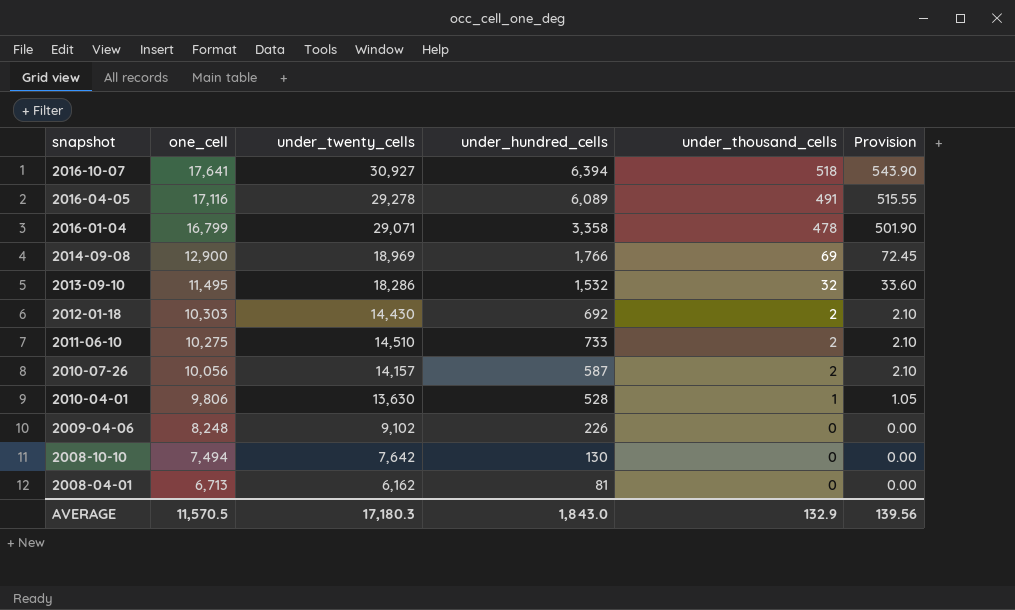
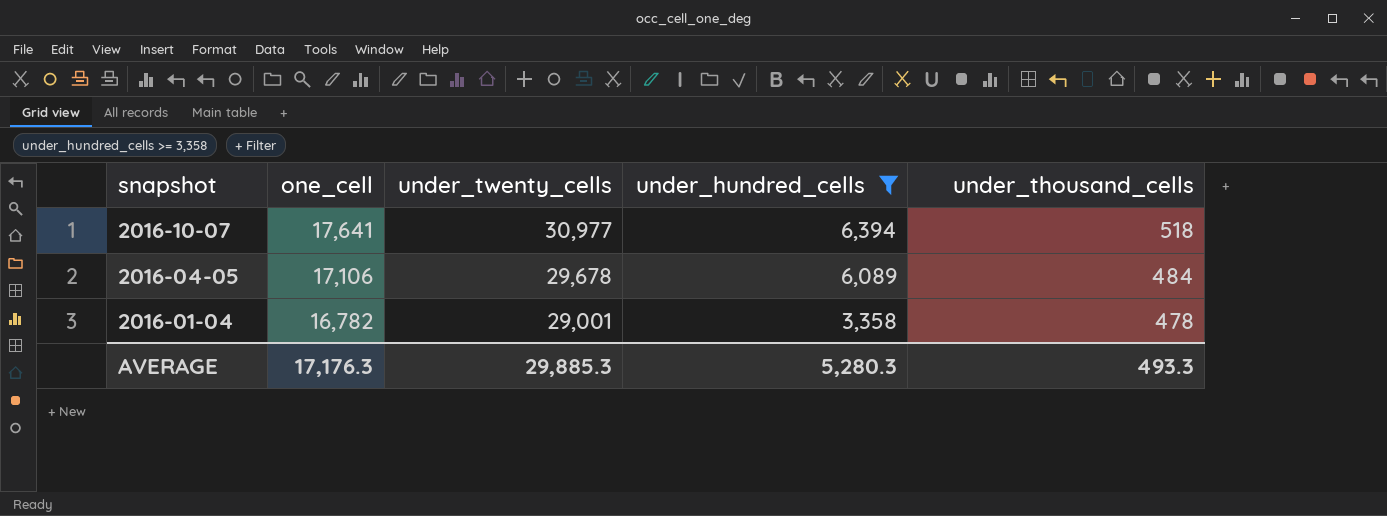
filter: none -> under_hundred_cells >= 3,358
column Provision | formula: [under_thousand_cells] * 1.05 -> none
2016-10-07 | under_twenty_cells: 30,927 -> 30,977
2016-04-05 | one_cell: 17,116 -> 17,106
2016-04-05 | under_twenty_cells: 29,278 -> 29,678
2016-04-05 | under_thousand_cells: 491 -> 484
2016-01-04 | one_cell: 16,799 -> 16,782
2016-01-04 | under_twenty_cells: 29,071 -> 29,001
AVERAGE | one_cell: 11,570.5 -> 17,176.3
AVERAGE | under_twenty_cells: 17,180.3 -> 29,885.3
AVERAGE | under_hundred_cells: 1,843.0 -> 5,280.3
AVERAGE | under_thousand_cells: 132.9 -> 493.3

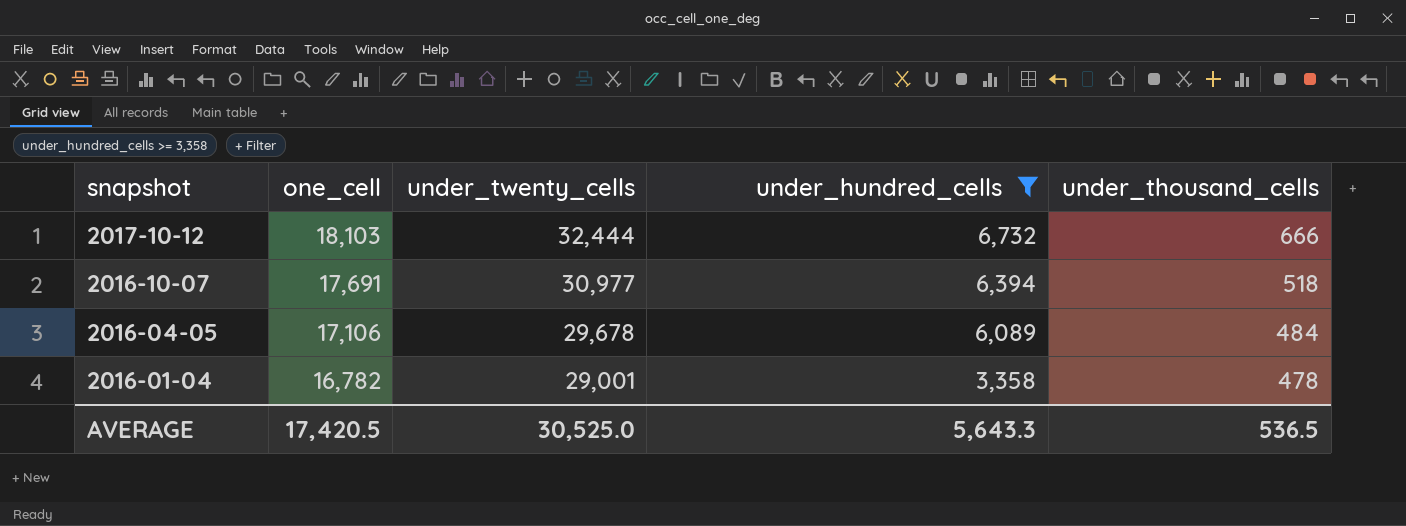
row 2017-10-12: none -> 18,103 | 32,444 | 6,732 | 666
2016-10-07 | one_cell: 17,641 -> 17,691
AVERAGE | one_cell: 17,176.3 -> 17,420.5
AVERAGE | under_twenty_cells: 29,885.3 -> 30,525.0
AVERAGE | under_hundred_cells: 5,280.3 -> 5,643.3
AVERAGE | under_thousand_cells: 493.3 -> 536.5

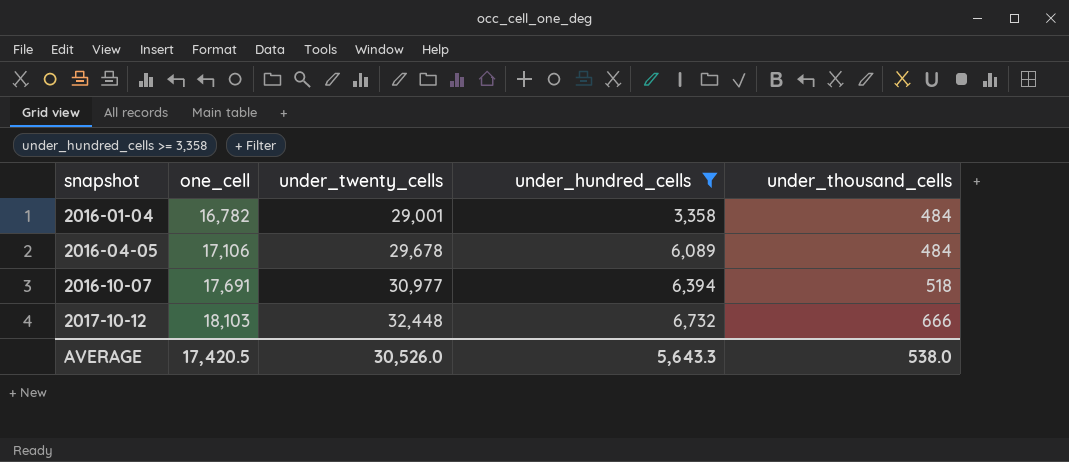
row order: snapshot descending -> snapshot ascending
2016-01-04 | under_thousand_cells: 478 -> 484
2017-10-12 | under_twenty_cells: 32,444 -> 32,448
AVERAGE | under_twenty_cells: 30,525.0 -> 30,526.0
AVERAGE | under_thousand_cells: 536.5 -> 538.0

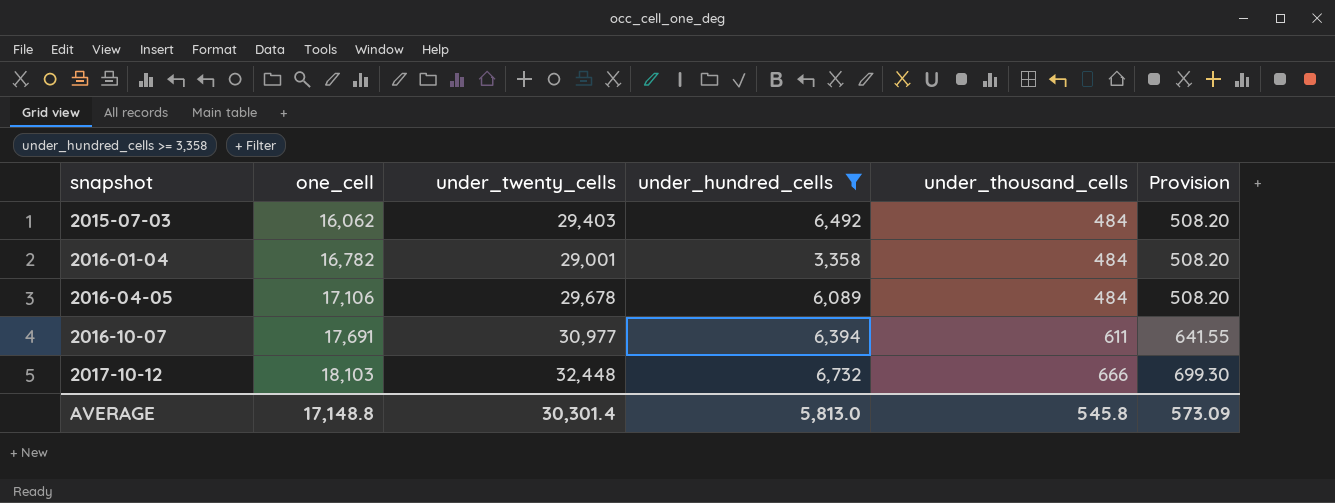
column Provision | formula: none -> [under_thousand_cells] * 1.05
row 2015-07-03: none -> 16,062 | 29,403 | 6,492 | 484 | 508.20
2016-10-07 | under_thousand_cells: 518 -> 611
AVERAGE | one_cell: 17,420.5 -> 17,148.8
AVERAGE | under_twenty_cells: 30,526.0 -> 30,301.4
AVERAGE | under_hundred_cells: 5,643.3 -> 5,813.0
AVERAGE | under_thousand_cells: 538.0 -> 545.8

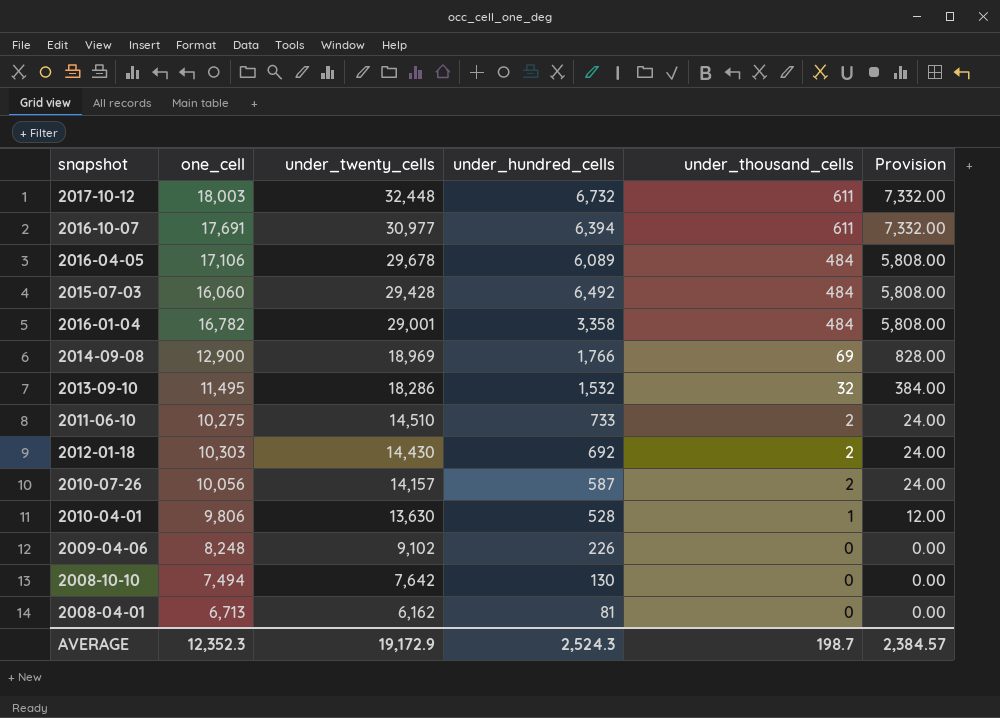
filter: under_hundred_cells >= 3,358 -> none
row order: snapshot ascending -> under_twenty_cells descending
column Provision | formula: [under_thousand_cells] * 1.05 -> [under_thousand_cells] * 12
2017-10-12 | one_cell: 18,103 -> 18,003
2017-10-12 | under_thousand_cells: 666 -> 611
2015-07-03 | one_cell: 16,062 -> 16,060
2015-07-03 | under_twenty_cells: 29,403 -> 29,428
AVERAGE | one_cell: 17,148.8 -> 12,352.3
AVERAGE | under_twenty_cells: 30,301.4 -> 19,172.9
AVERAGE | under_hundred_cells: 5,813.0 -> 2,524.3
AVERAGE | under_thousand_cells: 545.8 -> 198.7
AVERAGE | Provision: 573.09 -> 2,384.57

